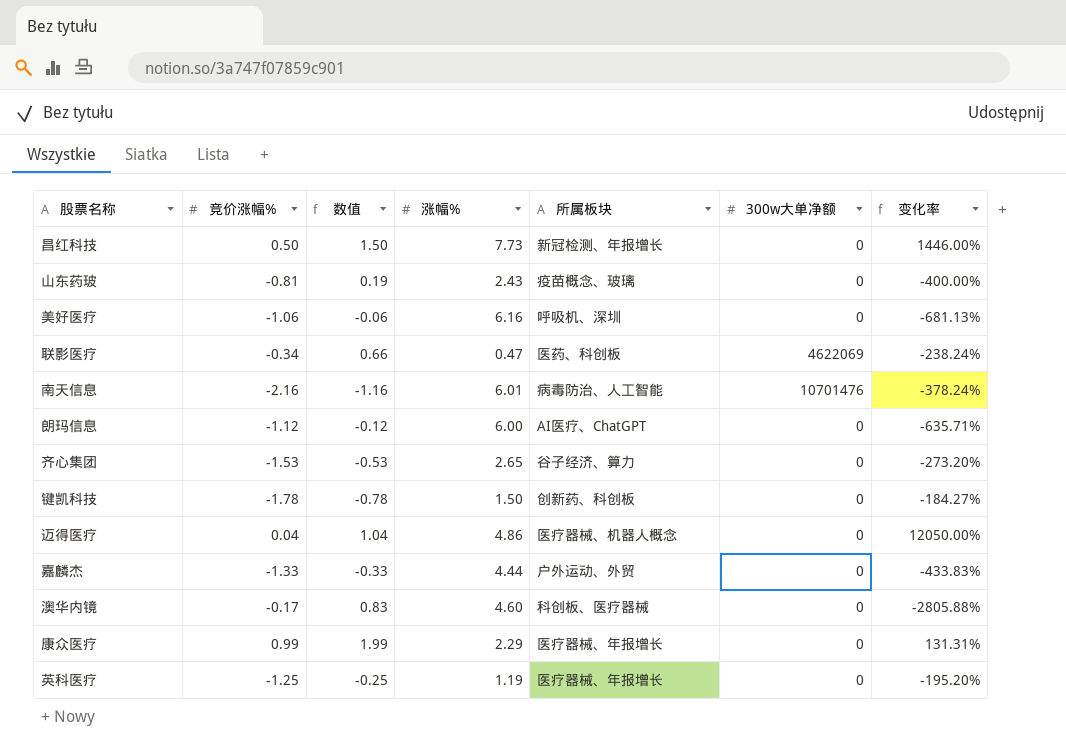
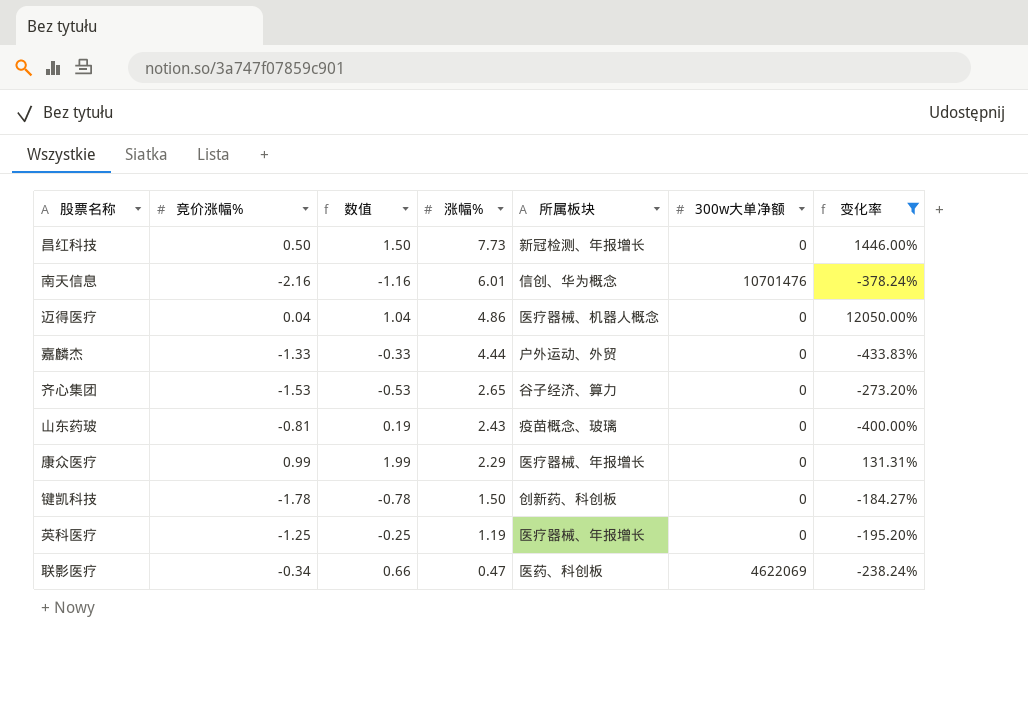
filter: none -> 变化率 >= -433.83%
row order: none -> 涨幅% descending
南天信息 | 所属板块: 病毒防治、人工智能 -> 信创、华为概念

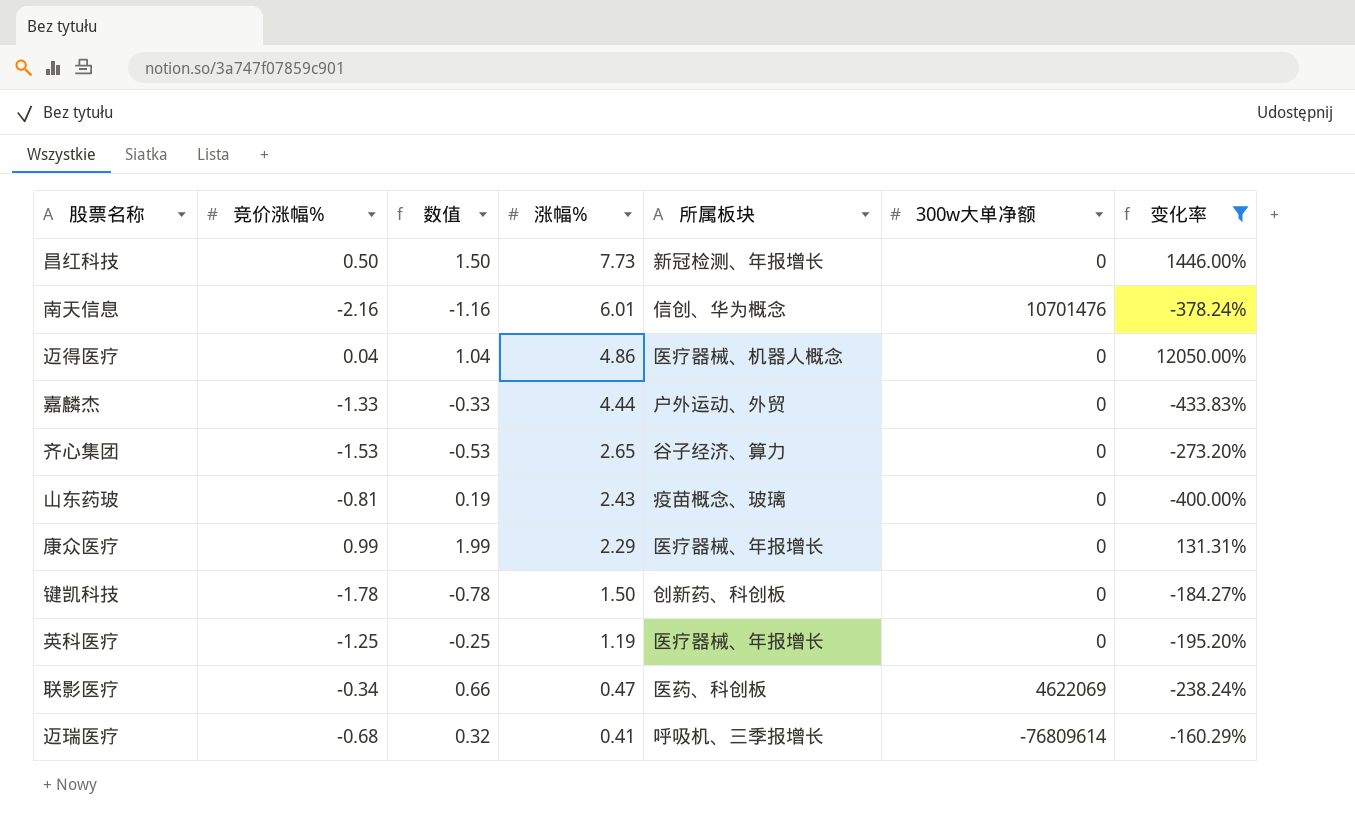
row 迈瑞医疗: none -> -0.68 | 0.32 | 0.41 | 呼吸机、三季报增长 | -76809614 | -160.29%

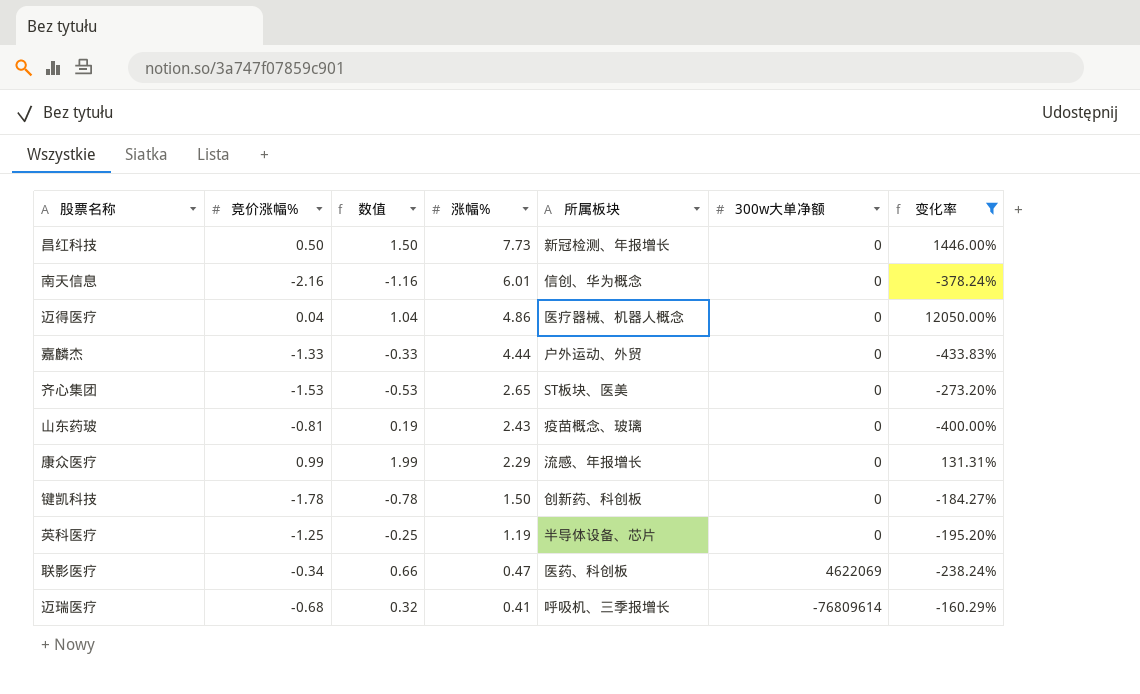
南天信息 | 300w大单净额: 10701476 -> 0
齐心集团 | 所属板块: 谷子经济、算力 -> ST板块、医美
康众医疗 | 所属板块: 医疗器械、年报增长 -> 流感、年报增长
英科医疗 | 所属板块: 医疗器械、年报增长 -> 半导体设备、芯片

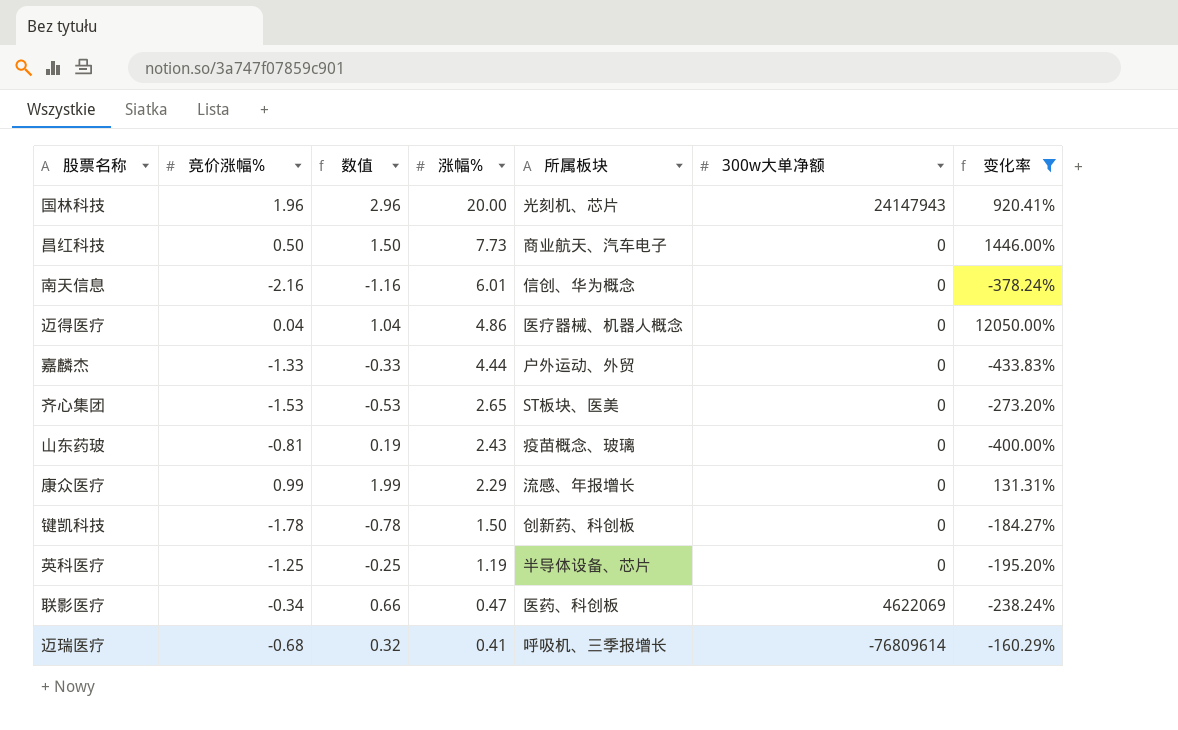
row 国林科技: none -> 1.96 | 2.96 | 20.00 | 光刻机、芯片 | 24147943 | 920.41%
昌红科技 | 所属板块: 新冠检测、年报增长 -> 商业航天、汽车电子

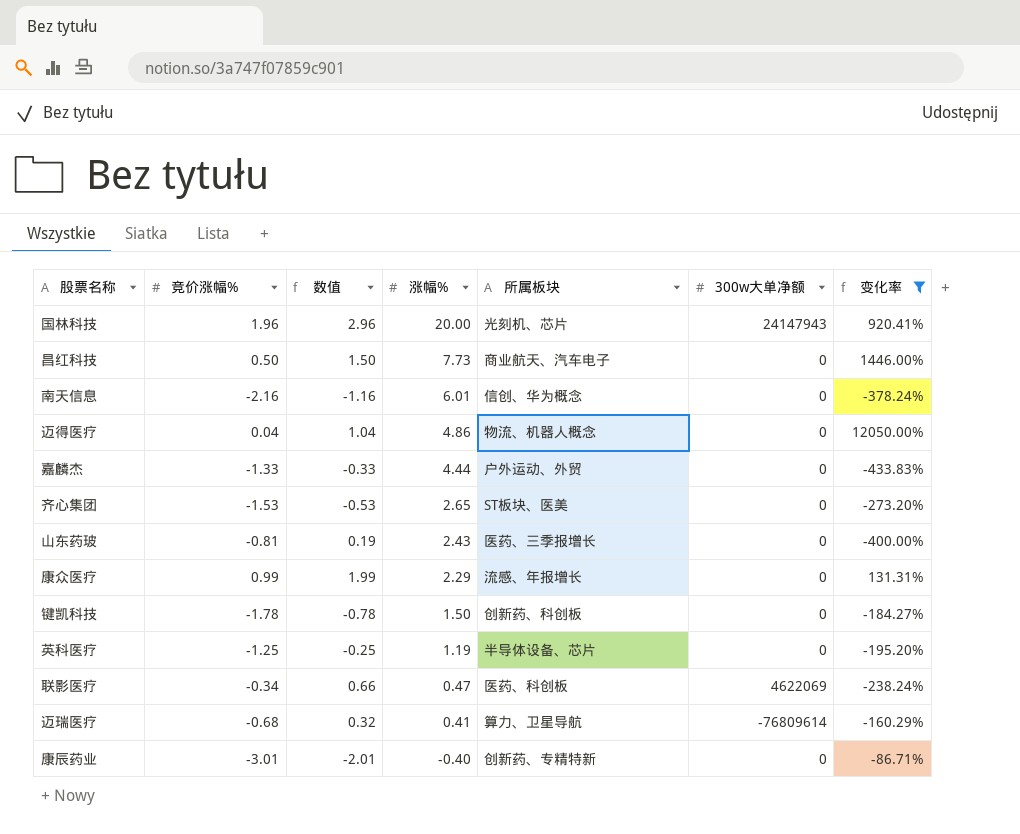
迈得医疗 | 所属板块: 医疗器械、机器人概念 -> 物流、机器人概念
山东药玻 | 所属板块: 疫苗概念、玻璃 -> 医药、三季报增长
迈瑞医疗 | 所属板块: 呼吸机、三季报增长 -> 算力、卫星导航
row 康辰药业: none -> -3.01 | -2.01 | -0.40 | 创新药、专精特新 | 0 | -86.71%

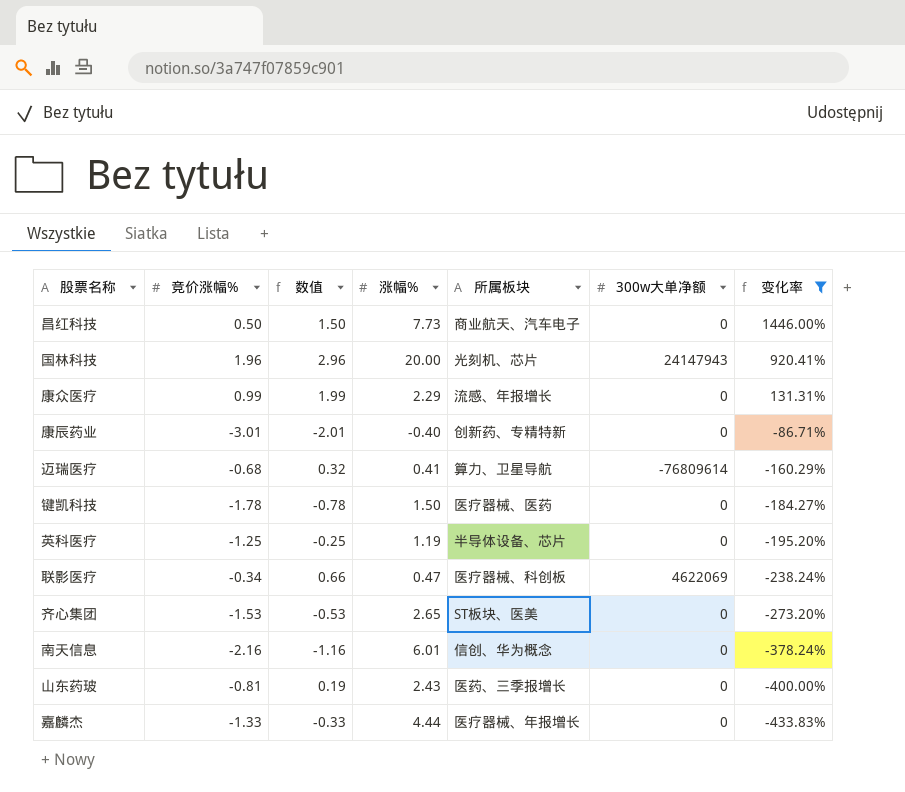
row order: 涨幅% descending -> 变化率 descending
row 迈得医疗: 0.04 | 1.04 | 4.86 | 物流、机器人概念 | 0 | 12050.00% -> none
键凯科技 | 所属板块: 创新药、科创板 -> 医疗器械、医药
联影医疗 | 所属板块: 医药、科创板 -> 医疗器械、科创板
嘉麟杰 | 所属板块: 户外运动、外贸 -> 医疗器械、年报增长

